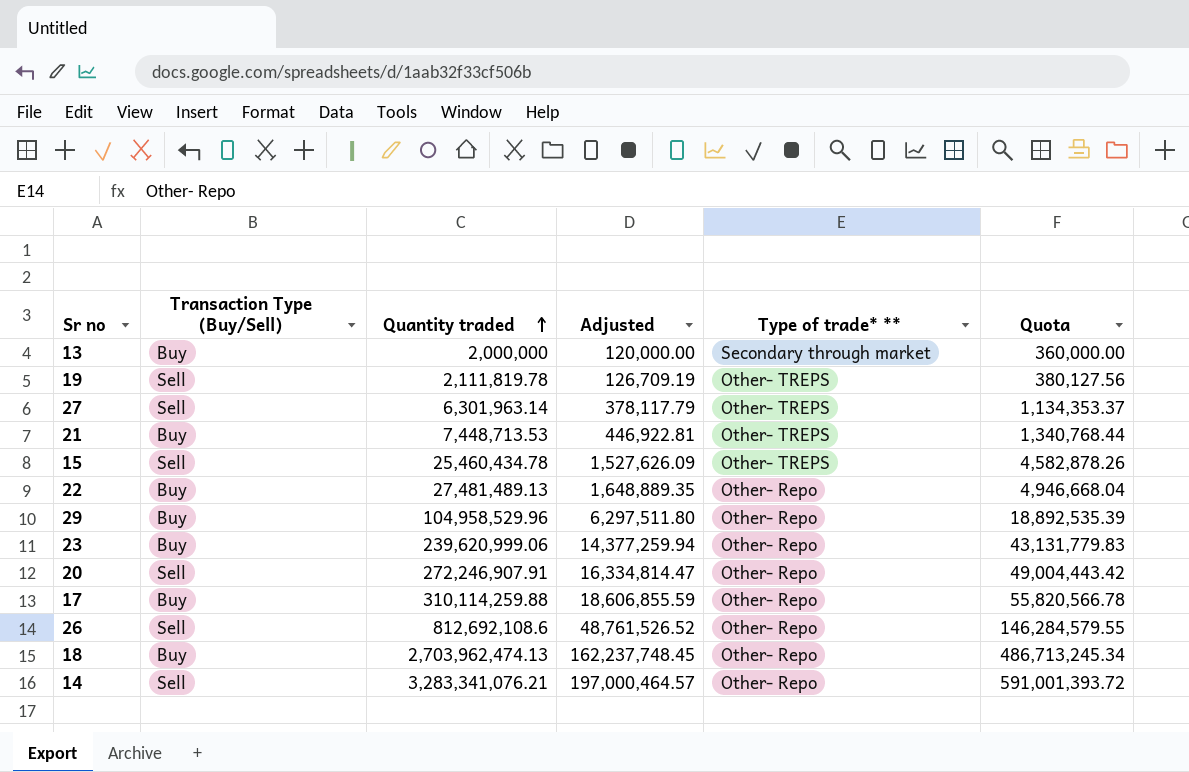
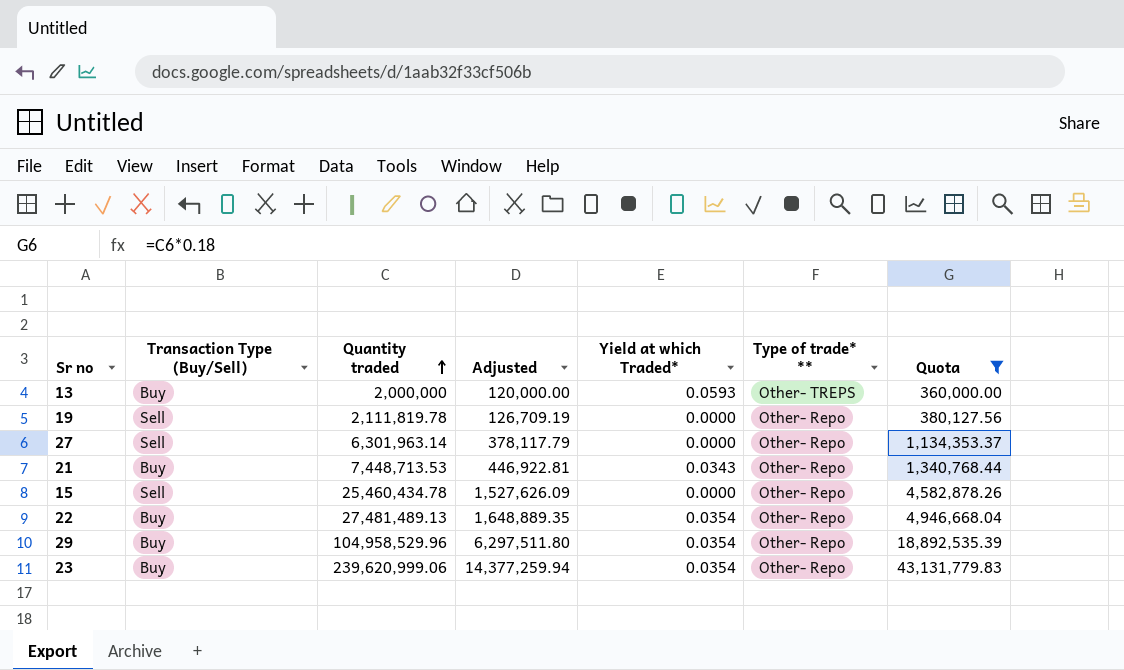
filter: none -> Quota <= 43,131,779.83
column Yield at which Traded* | position: none -> 5
13 | Type of trade* **: Secondary through market -> Other- TREPS
19 | Type of trade* **: Other- TREPS -> Other- Repo
27 | Type of trade* **: Other- TREPS -> Other- Repo
21 | Type of trade* **: Other- TREPS -> Other- Repo
15 | Type of trade* **: Other- TREPS -> Other- Repo

